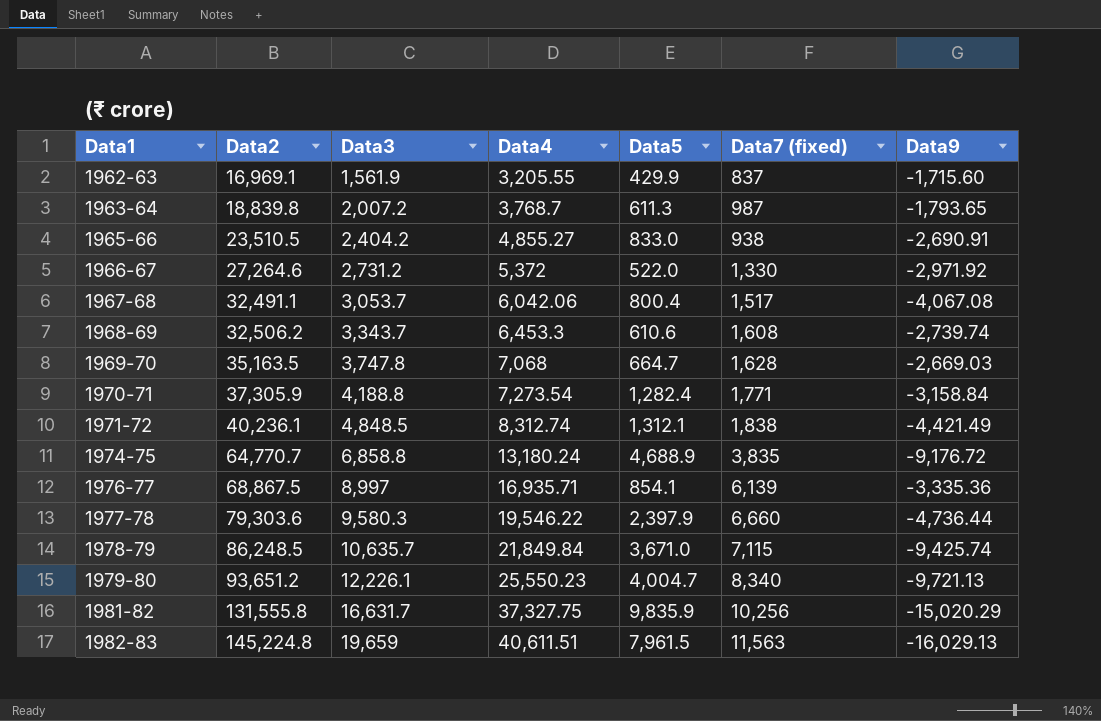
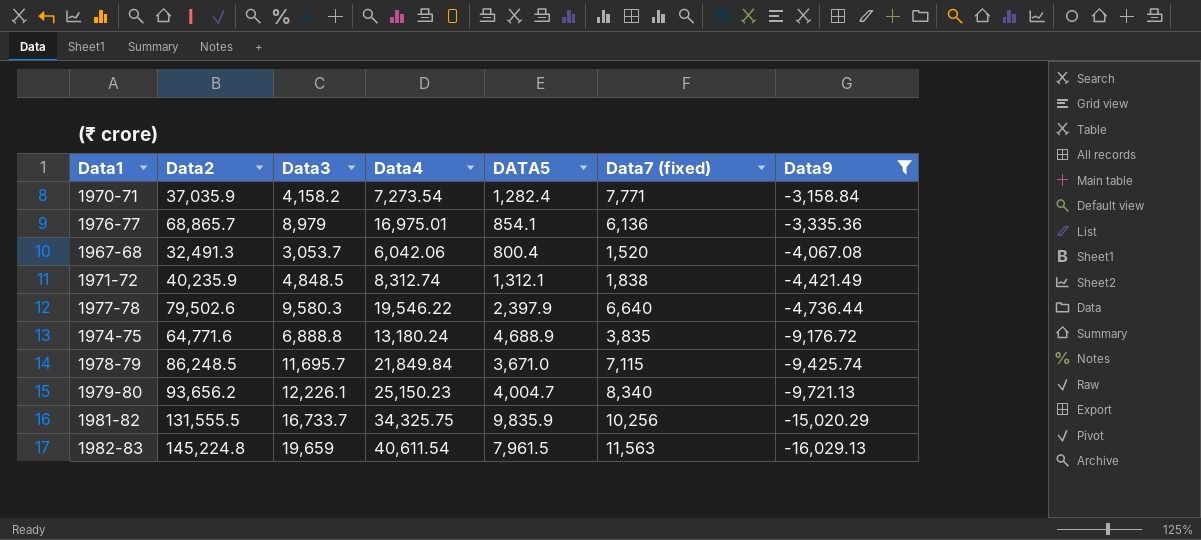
filter: none -> Data9 <= -3,158.84
row order: Data1 ascending -> Data9 descending
column name: Data5 -> DATA5
1970-71 | Data2: 37,305.9 -> 37,035.9
1970-71 | Data3: 4,188.8 -> 4,158.2
1970-71 | Data7 (fixed): 1,771 -> 7,771
1976-77 | Data2: 68,867.5 -> 68,865.7
1976-77 | Data3: 8,997 -> 8,979
1976-77 | Data4: 16,935.71 -> 16,975.01
1976-77 | Data7 (fixed): 6,139 -> 6,136
1967-68 | Data2: 32,491.1 -> 32,491.3
1967-68 | Data7 (fixed): 1,517 -> 1,520
1971-72 | Data2: 40,236.1 -> 40,235.9
1977-78 | Data2: 79,303.6 -> 79,502.6
1977-78 | Data7 (fixed): 6,660 -> 6,640
1974-75 | Data2: 64,770.7 -> 64,771.6
1974-75 | Data3: 6,858.8 -> 6,888.8
1978-79 | Data3: 10,635.7 -> 11,695.7
1979-80 | Data2: 93,651.2 -> 93,656.2
1979-80 | Data4: 25,550.23 -> 25,150.23
1981-82 | Data2: 131,555.8 -> 131,555.5
1981-82 | Data3: 16,631.7 -> 16,733.7
1981-82 | Data4: 37,327.75 -> 34,325.75
1982-83 | Data4: 40,611.51 -> 40,611.54

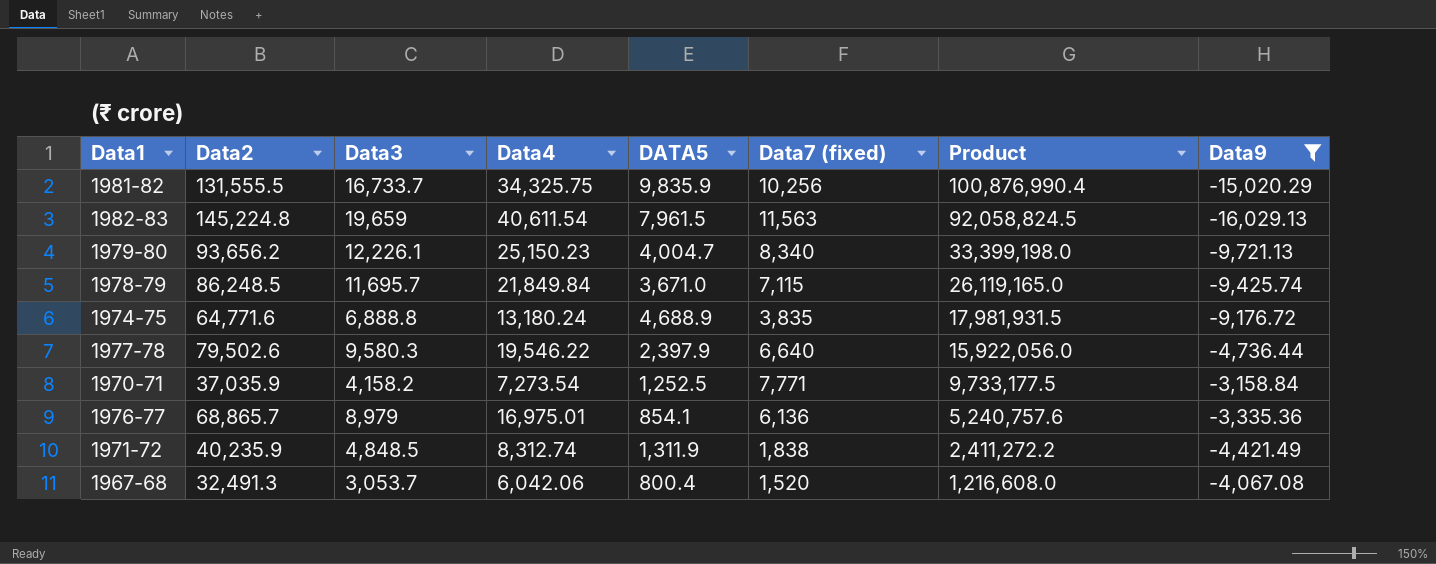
row order: Data9 descending -> Product descending
column Product | formula: none -> [DATA5] * [Data7 (fixed)]
1970-71 | DATA5: 1,282.4 -> 1,252.5
1971-72 | DATA5: 1,312.1 -> 1,311.9

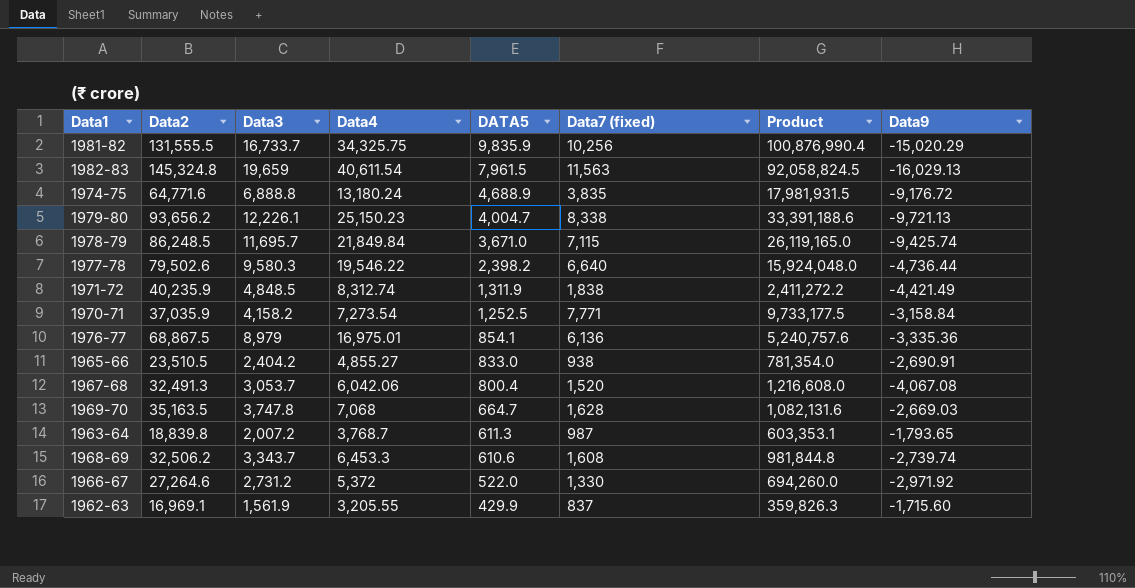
filter: Data9 <= -3,158.84 -> none
row order: Product descending -> DATA5 descending
1982-83 | Data2: 145,224.8 -> 145,324.8
1979-80 | Data7 (fixed): 8,340 -> 8,338
1979-80 | Product: 33,399,198.0 -> 33,391,188.6
1977-78 | DATA5: 2,397.9 -> 2,398.2
1977-78 | Product: 15,922,056.0 -> 15,924,048.0
1976-77 | Data2: 68,865.7 -> 68,867.5

